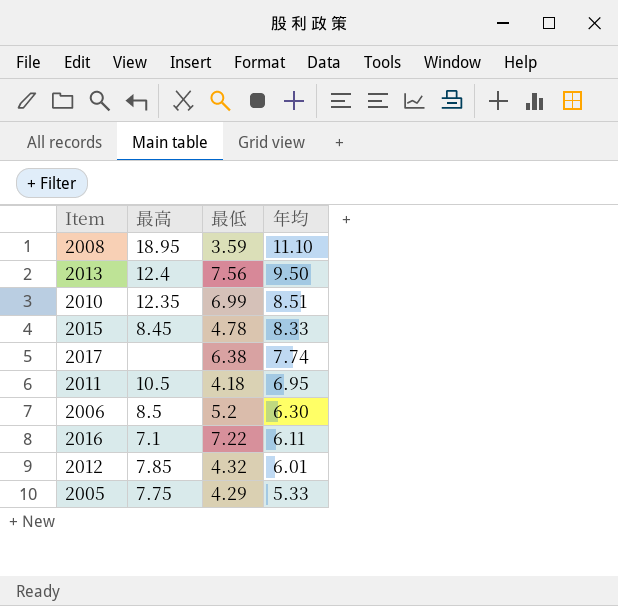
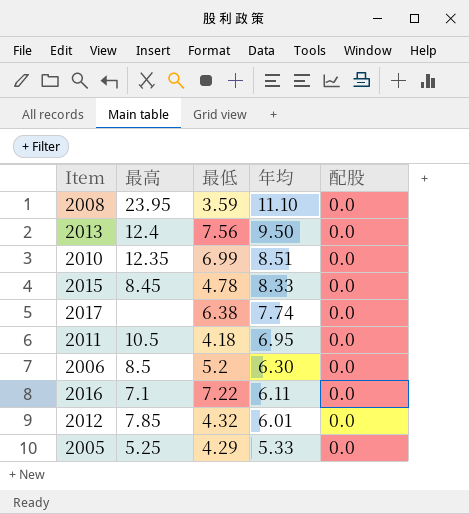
column 配股 | position: none -> 5
2008 | 最高: 18.95 -> 23.95
2005 | 最高: 7.75 -> 5.25

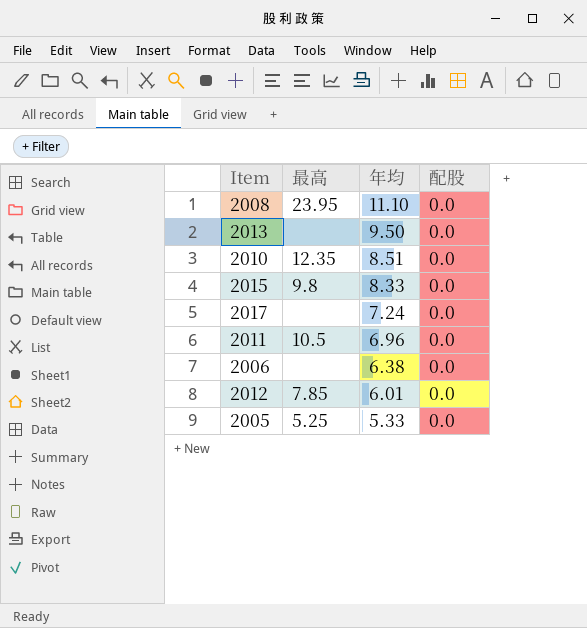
column 最低 | position: 3 -> none
row 2016: 7.1 | 7.22 | 6.11 | 0.0 -> none
2013 | 最高: 12.4 -> none
2015 | 最高: 8.45 -> 9.8
2017 | 年均: 7.74 -> 7.24
2011 | 年均: 6.95 -> 6.96
2006 | 最高: 8.5 -> none
2006 | 年均: 6.30 -> 6.38

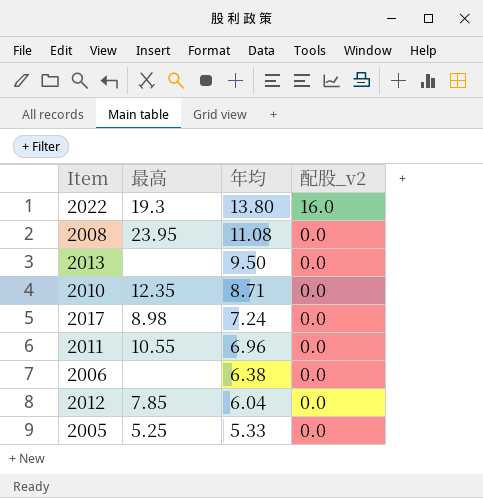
column name: 配股 -> 配股_v2
row 2015: 9.8 | 8.33 | 0.0 -> none
row 2022: none -> 19.3 | 13.80 | 16.0
2008 | 年均: 11.10 -> 11.08
2010 | 年均: 8.51 -> 8.71
2017 | 最高: none -> 8.98
2011 | 最高: 10.5 -> 10.55
2012 | 年均: 6.01 -> 6.04

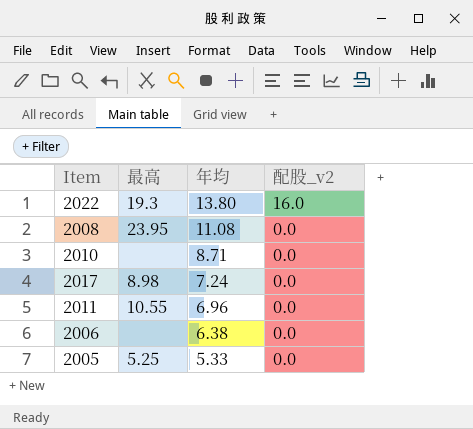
row 2013: none | 9.50 | 0.0 -> none
row 2012: 7.85 | 6.04 | 0.0 -> none
2010 | 最高: 12.35 -> none

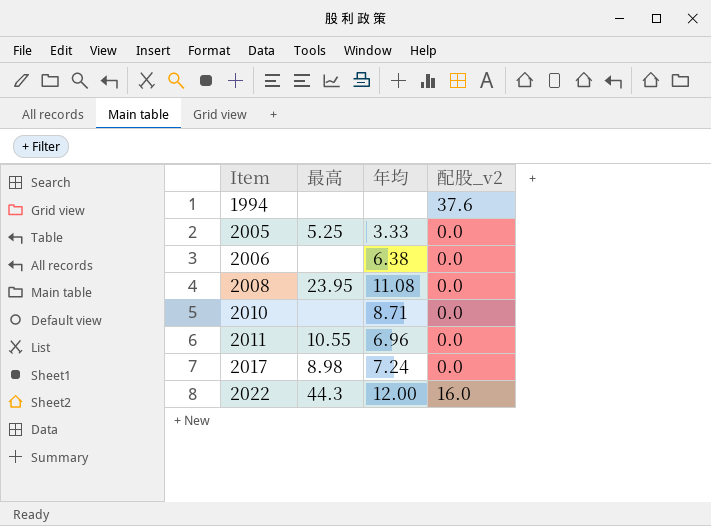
row order: 年均 descending -> Item ascending
row 1994: none -> none | none | 37.6
2005 | 年均: 5.33 -> 3.33
2022 | 最高: 19.3 -> 44.3
2022 | 年均: 13.80 -> 12.00

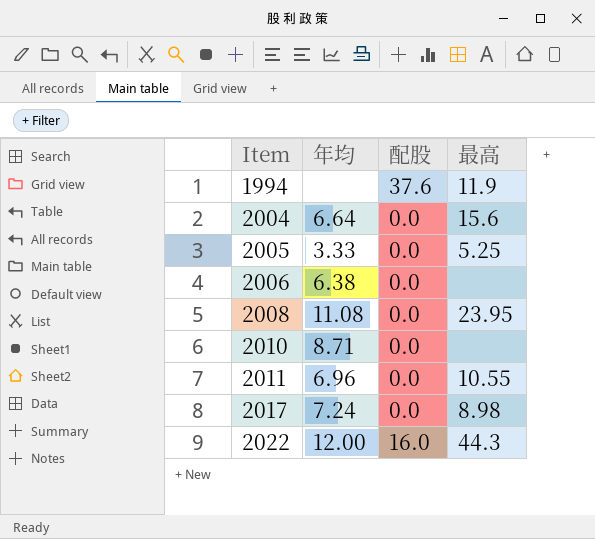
column name: 配股_v2 -> 配股
column 最高 | position: 2 -> 4
1994 | 最高: none -> 11.9
row 2004: none -> 6.64 | 0.0 | 15.6

